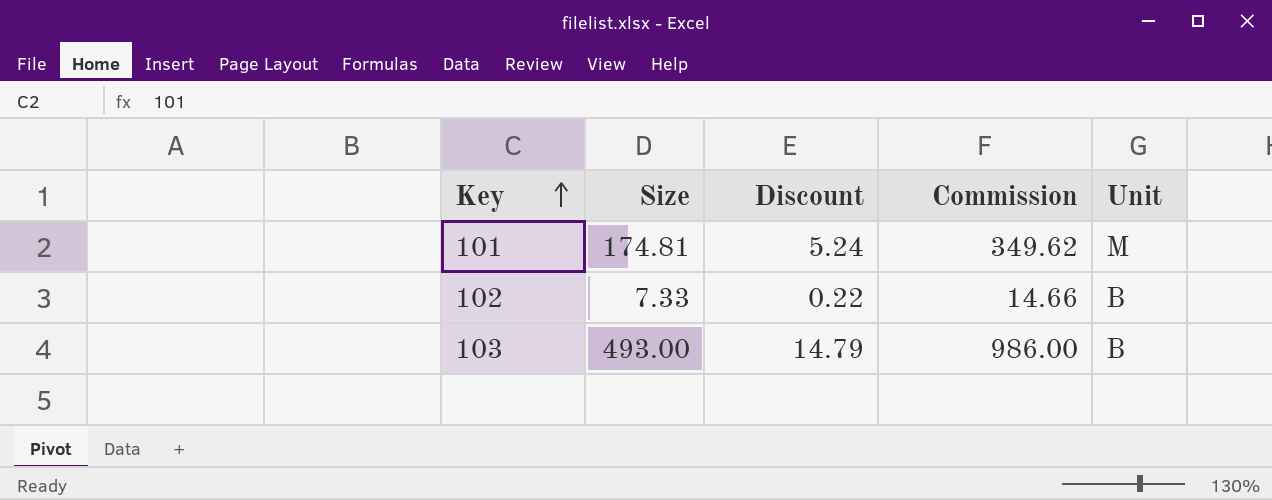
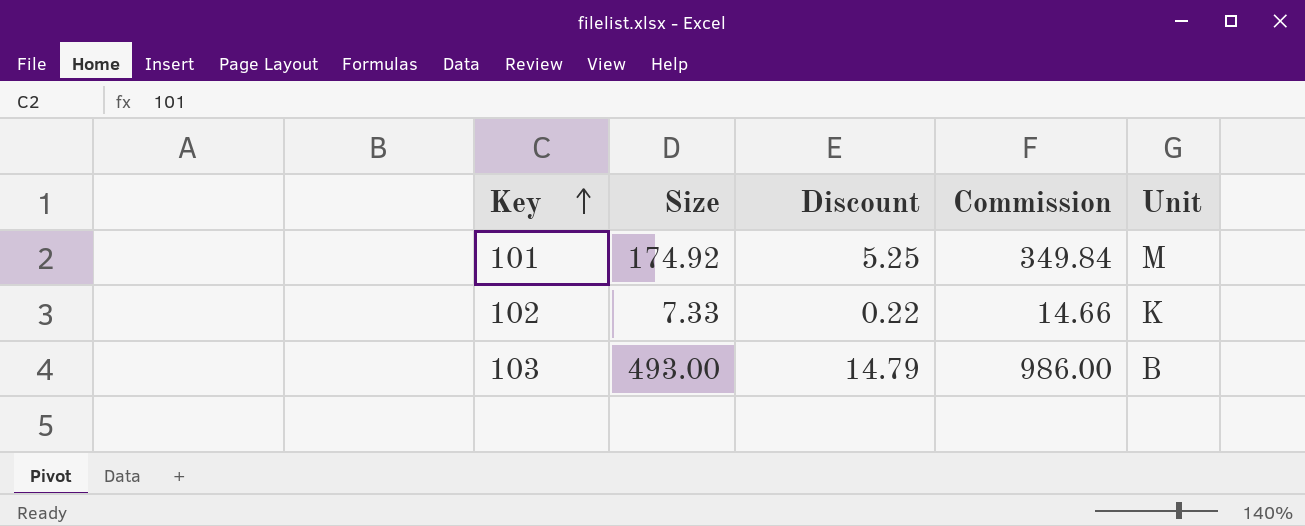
101 | Size: 174.81 -> 174.92
101 | Discount: 5.24 -> 5.25
101 | Commission: 349.62 -> 349.84
102 | Unit: B -> K

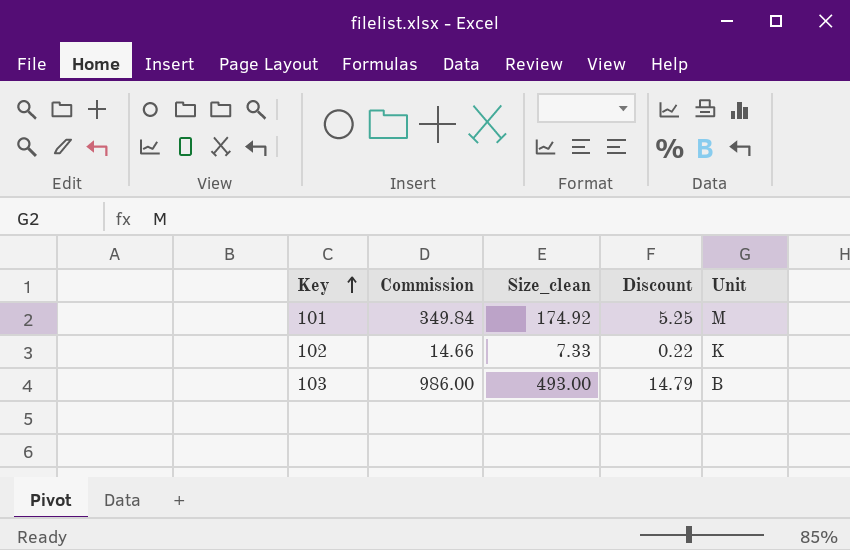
column Commission | position: 4 -> 2
column name: Size -> Size_clean

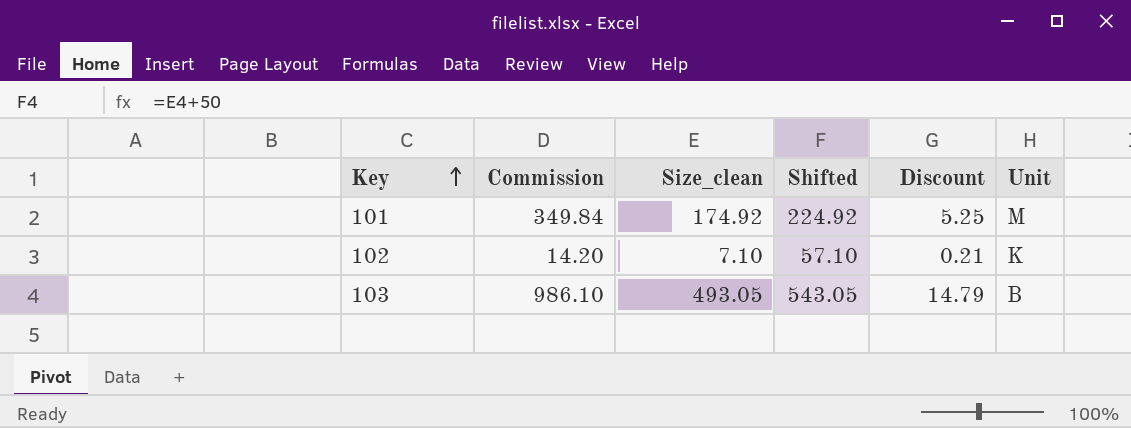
column Shifted | formula: none -> [Size_clean] + 50
102 | Commission: 14.66 -> 14.20
102 | Size_clean: 7.33 -> 7.10
102 | Discount: 0.22 -> 0.21
103 | Commission: 986.00 -> 986.10
103 | Size_clean: 493.00 -> 493.05

